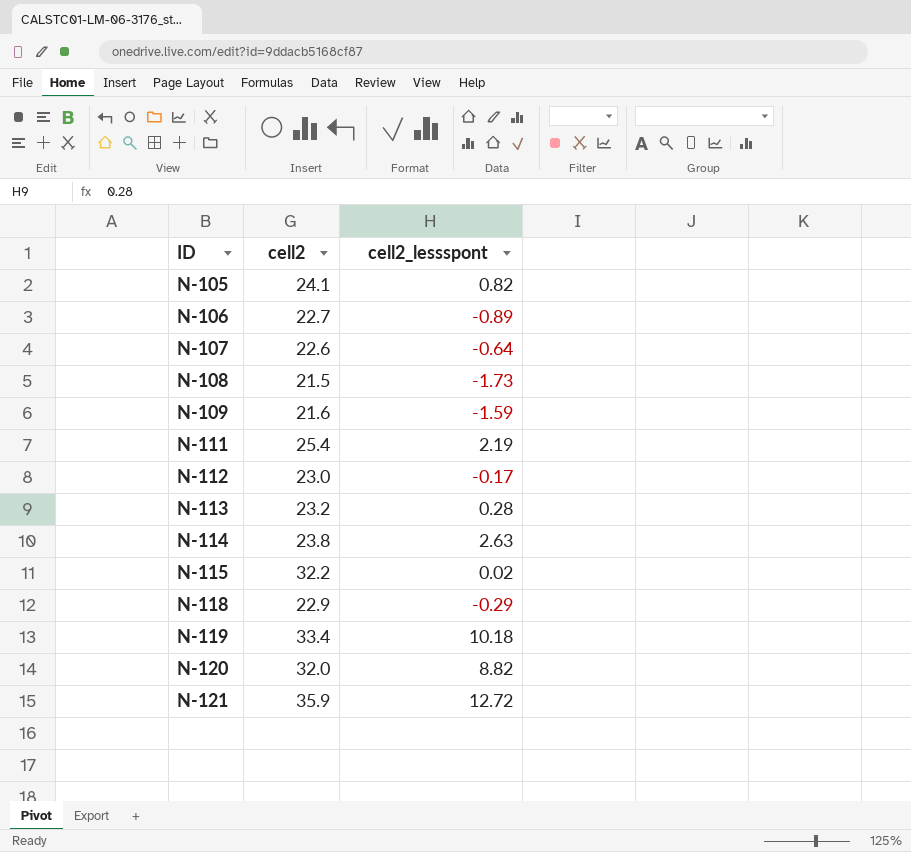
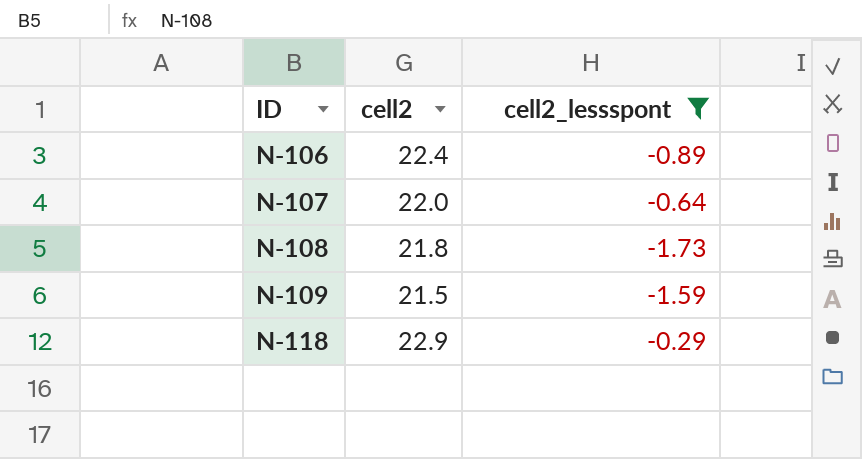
filter: none -> cell2_lessspont <= -0.29
N-106 | cell2: 22.7 -> 22.4
N-107 | cell2: 22.6 -> 22.0
N-108 | cell2: 21.5 -> 21.8
N-109 | cell2: 21.6 -> 21.5

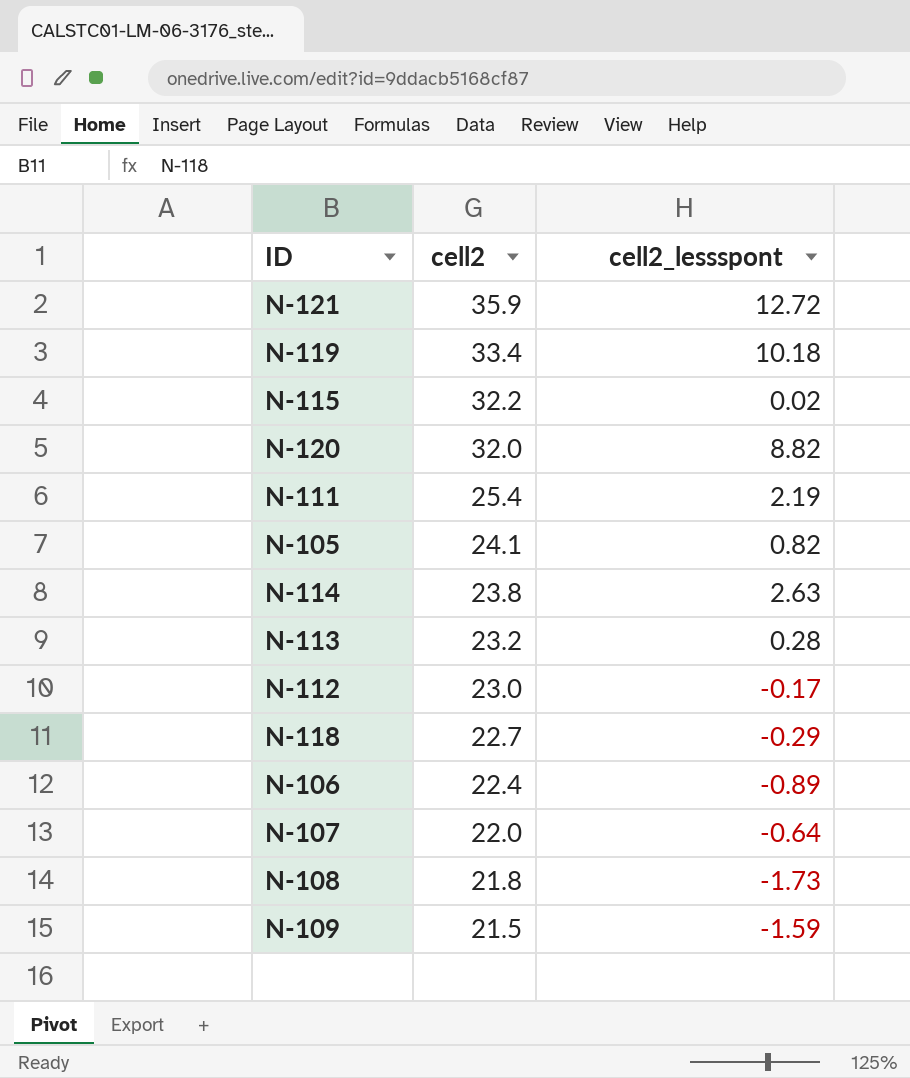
filter: cell2_lessspont <= -0.29 -> none
row order: ID ascending -> cell2 descending
N-118 | cell2: 22.9 -> 22.7

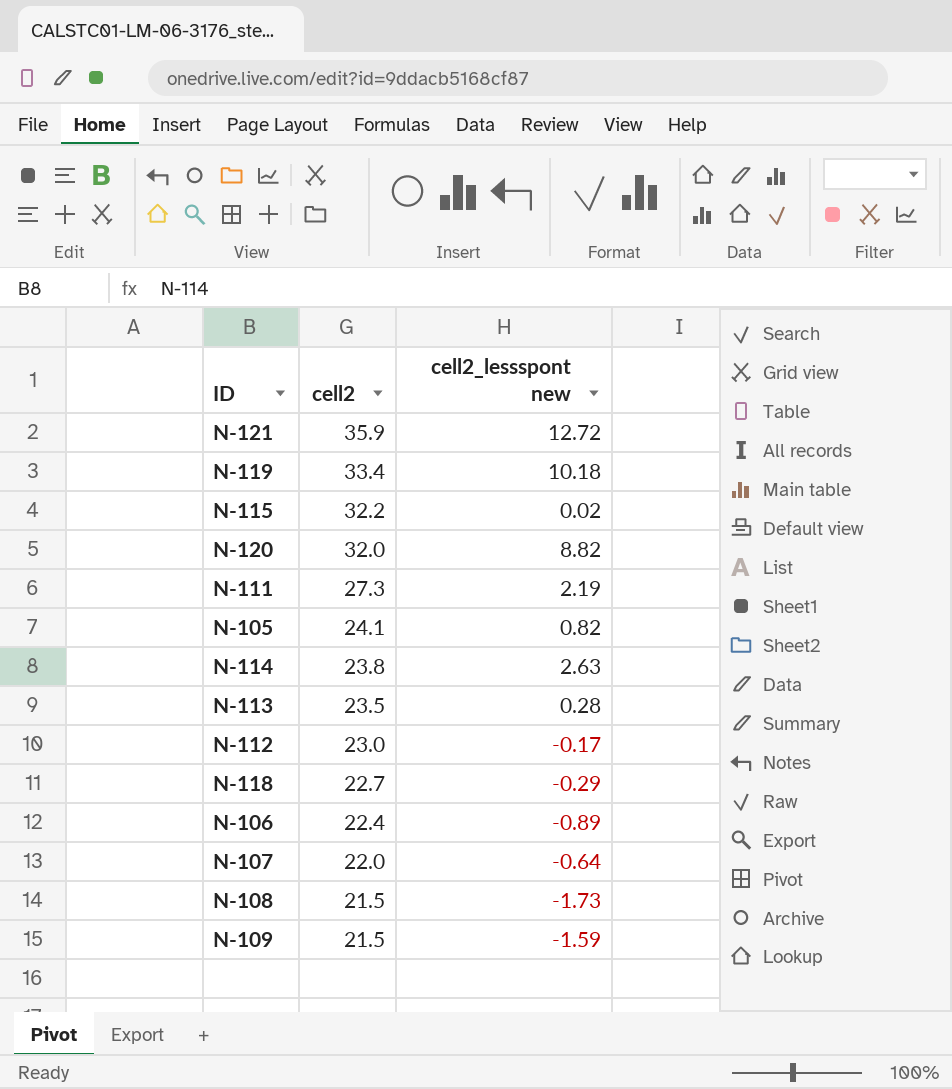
column name: cell2_lessspont -> cell2_lessspont new
N-111 | cell2: 25.4 -> 27.3
N-113 | cell2: 23.2 -> 23.5
N-108 | cell2: 21.8 -> 21.5

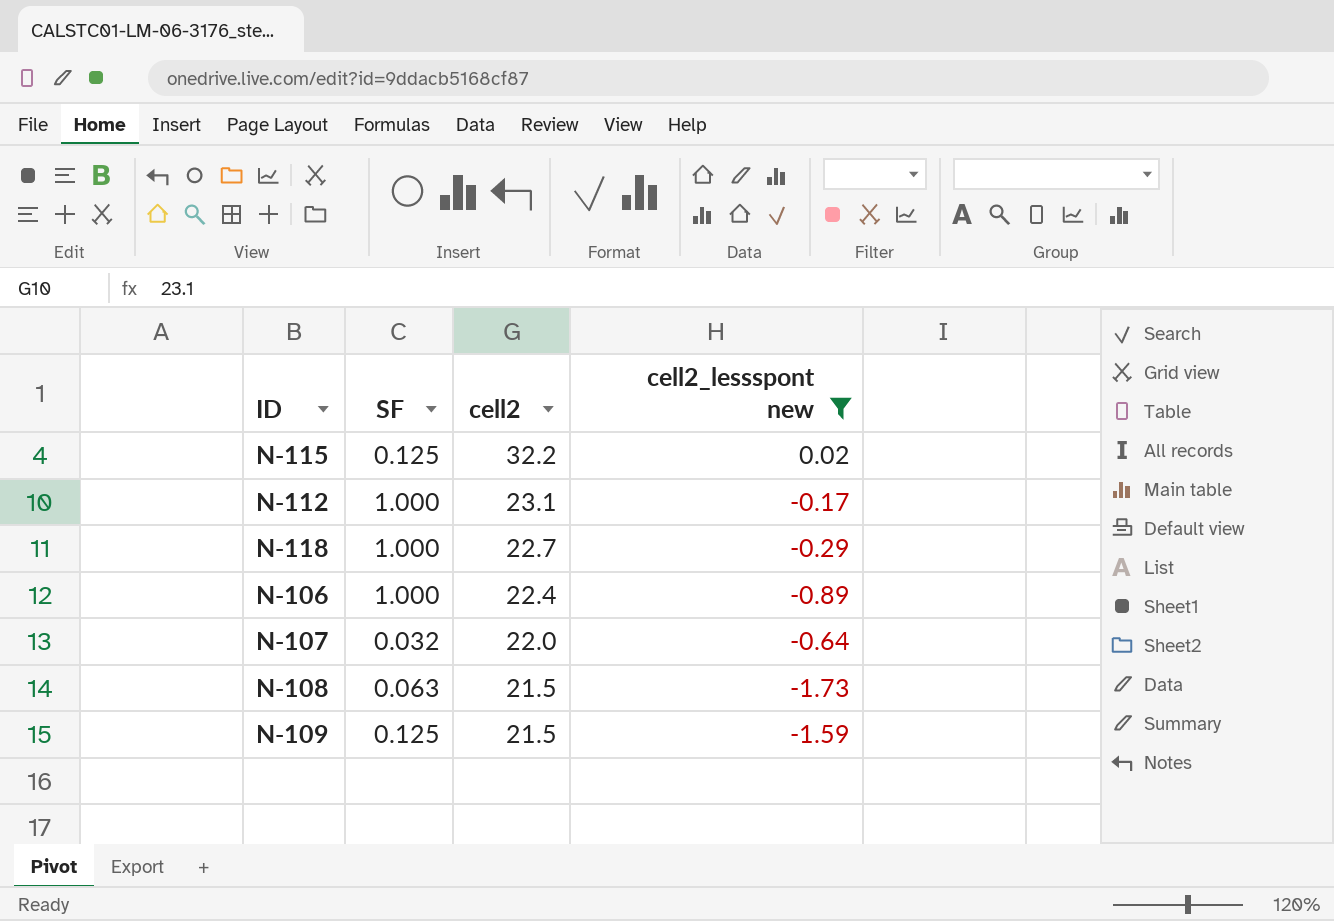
filter: none -> cell2_lessspont new <= 0.02
column SF | position: none -> 2
N-112 | cell2: 23.0 -> 23.1

